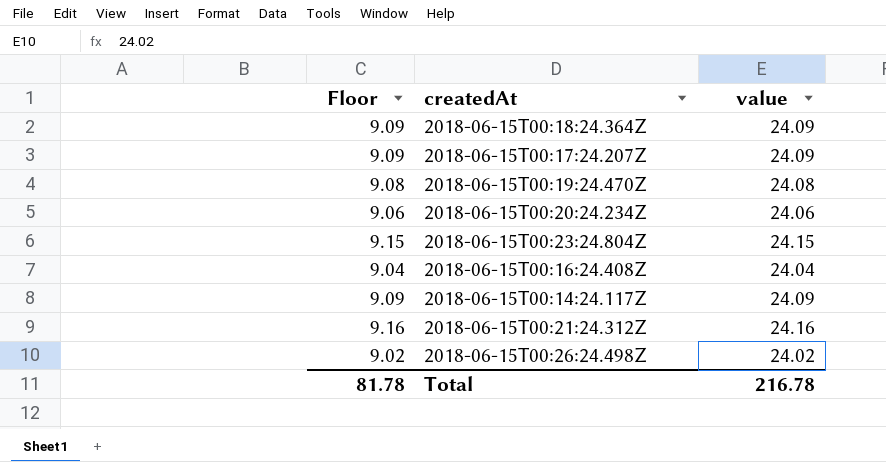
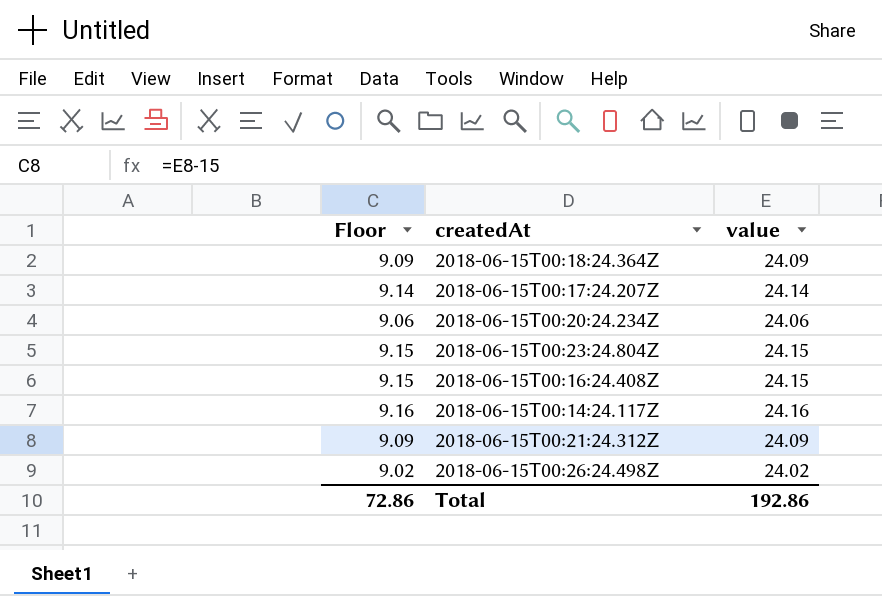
row 2018-06-15T00:19:24.470Z: 9.08 | 24.08 -> none
2018-06-15T00:17:24.207Z | Floor: 9.09 -> 9.14
2018-06-15T00:17:24.207Z | value: 24.09 -> 24.14
2018-06-15T00:16:24.408Z | Floor: 9.04 -> 9.15
2018-06-15T00:16:24.408Z | value: 24.04 -> 24.15
2018-06-15T00:14:24.117Z | Floor: 9.09 -> 9.16
2018-06-15T00:14:24.117Z | value: 24.09 -> 24.16
2018-06-15T00:21:24.312Z | Floor: 9.16 -> 9.09
2018-06-15T00:21:24.312Z | value: 24.16 -> 24.09
Total | Floor: 81.78 -> 72.86
Total | value: 216.78 -> 192.86

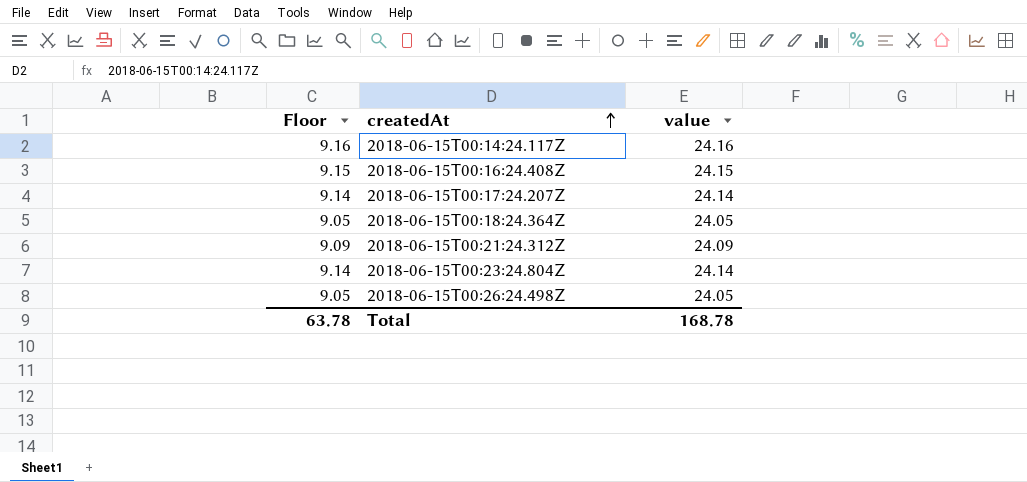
row order: none -> createdAt ascending
row 2018-06-15T00:20:24.234Z: 9.06 | 24.06 -> none
2018-06-15T00:18:24.364Z | Floor: 9.09 -> 9.05
2018-06-15T00:18:24.364Z | value: 24.09 -> 24.05
2018-06-15T00:23:24.804Z | Floor: 9.15 -> 9.14
2018-06-15T00:23:24.804Z | value: 24.15 -> 24.14
2018-06-15T00:26:24.498Z | Floor: 9.02 -> 9.05
2018-06-15T00:26:24.498Z | value: 24.02 -> 24.05
Total | Floor: 72.86 -> 63.78
Total | value: 192.86 -> 168.78

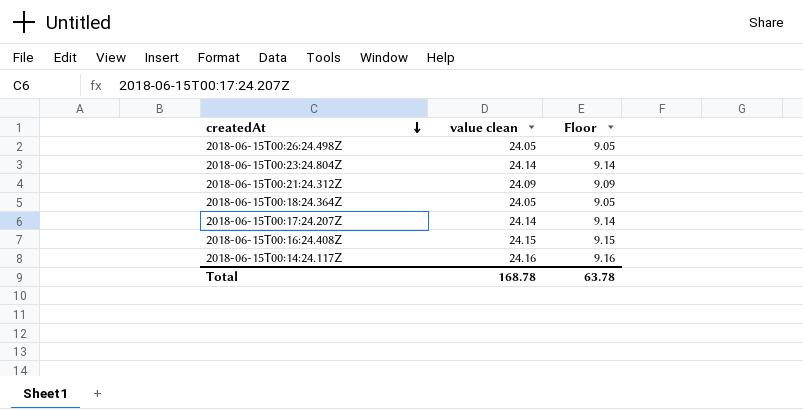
row order: createdAt ascending -> createdAt descending
column name: value -> value clean
column Floor | position: 1 -> 3

